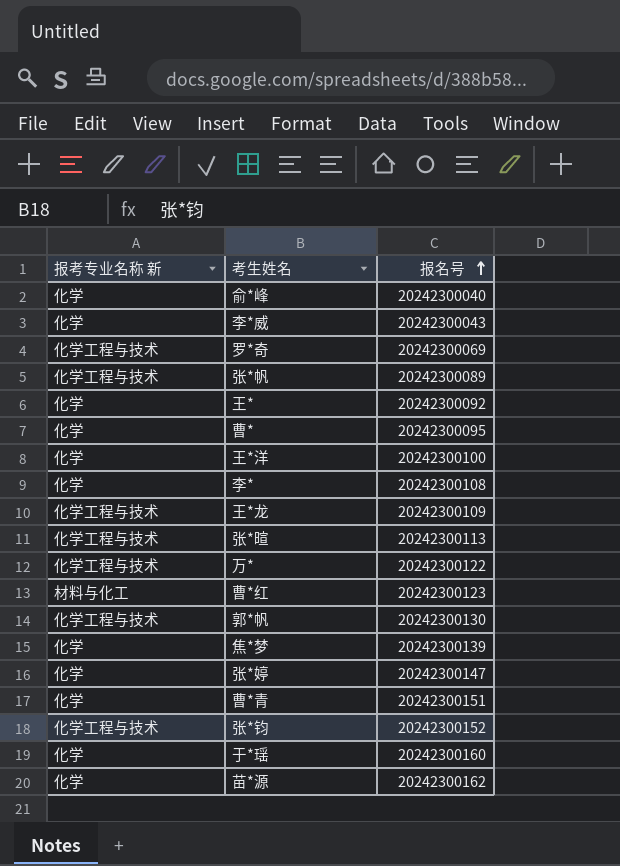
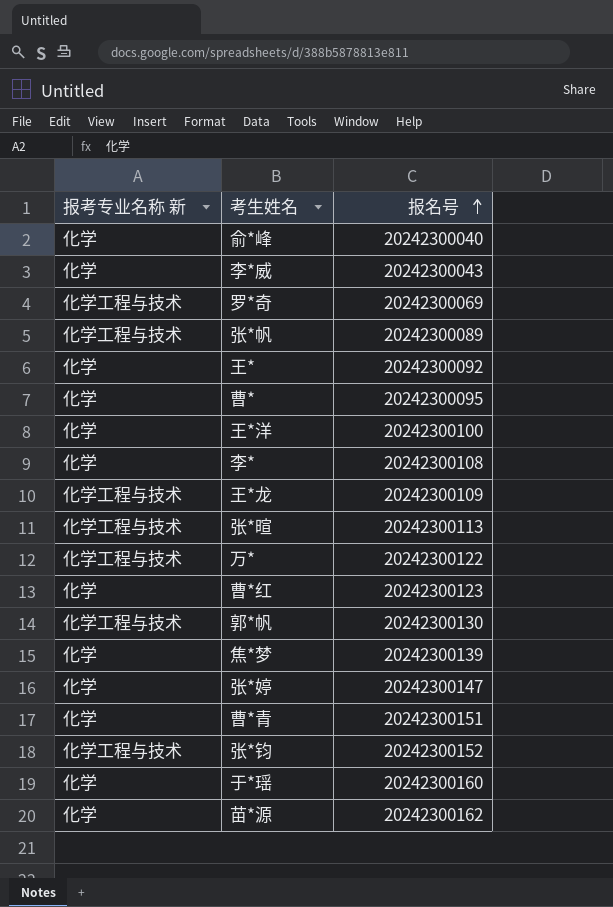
曹*红 | 报考专业名称 新: 材料与化工 -> 化学

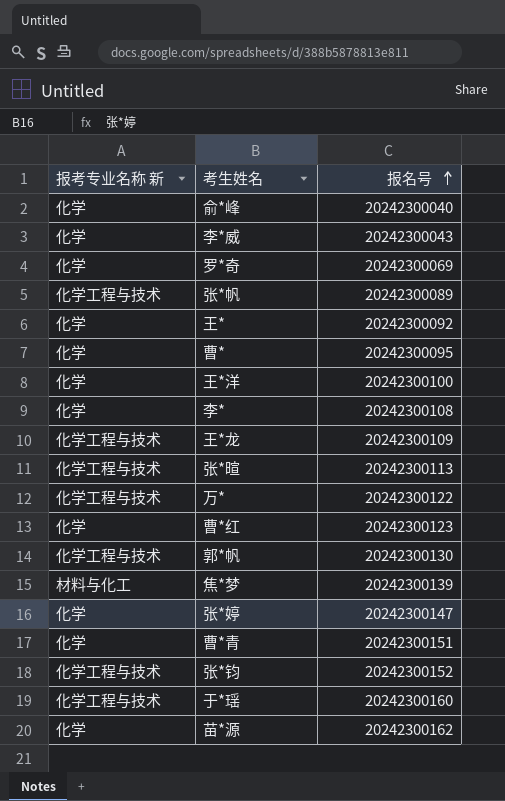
罗*奇 | 报考专业名称 新: 化学工程与技术 -> 化学
焦*梦 | 报考专业名称 新: 化学 -> 材料与化工
于*瑶 | 报考专业名称 新: 化学 -> 化学工程与技术

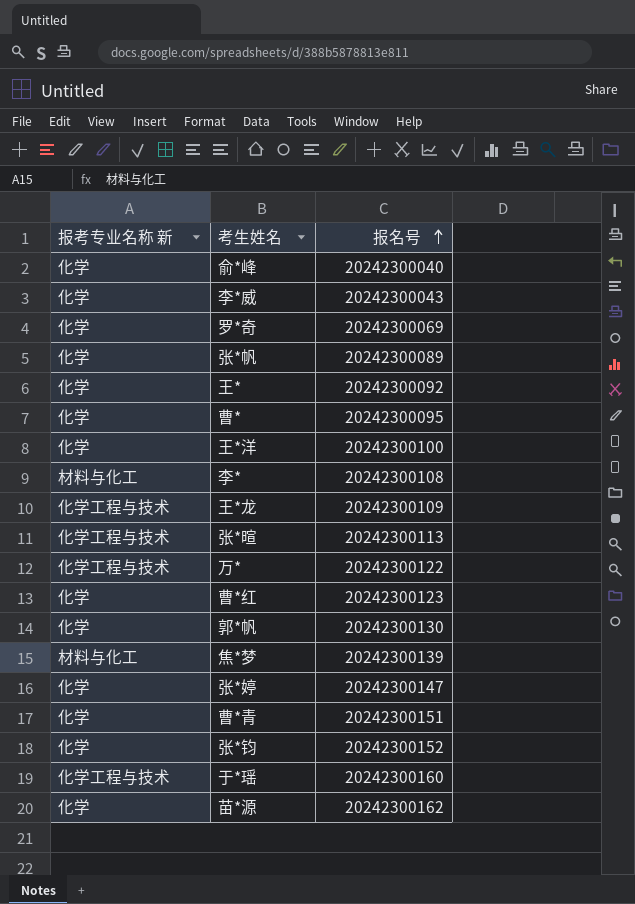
张*帆 | 报考专业名称 新: 化学工程与技术 -> 化学
李* | 报考专业名称 新: 化学 -> 材料与化工
郭*帆 | 报考专业名称 新: 化学工程与技术 -> 化学
张*钧 | 报考专业名称 新: 化学工程与技术 -> 化学

